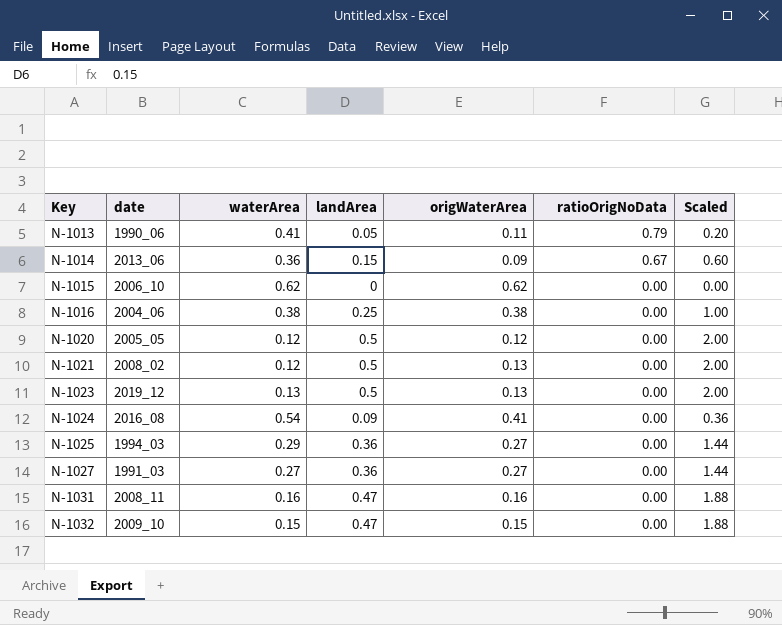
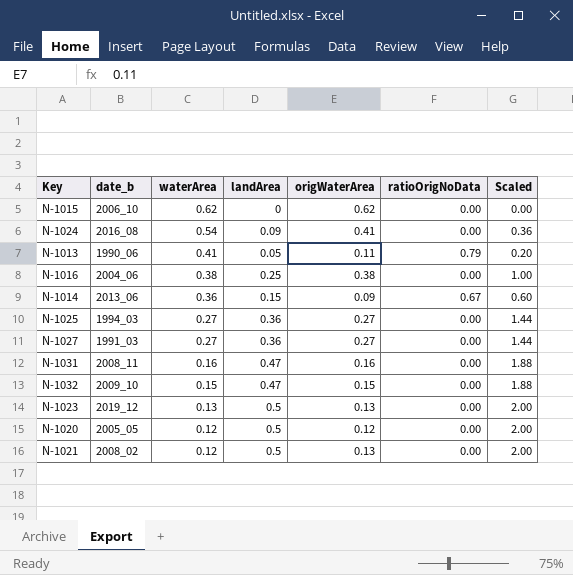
row order: Key ascending -> waterArea descending
column name: date -> date_b
N-1025 | waterArea: 0.29 -> 0.27

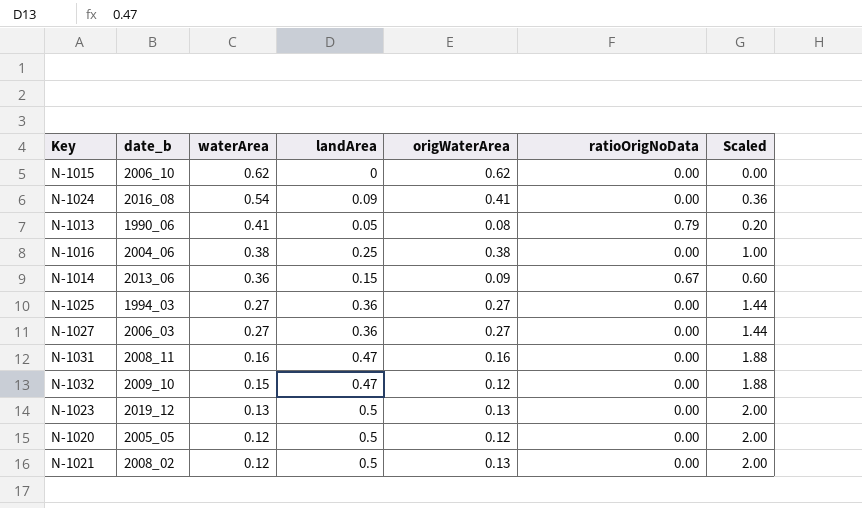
N-1013 | origWaterArea: 0.11 -> 0.08
N-1027 | date_b: 1991_03 -> 2006_03
N-1032 | origWaterArea: 0.15 -> 0.12

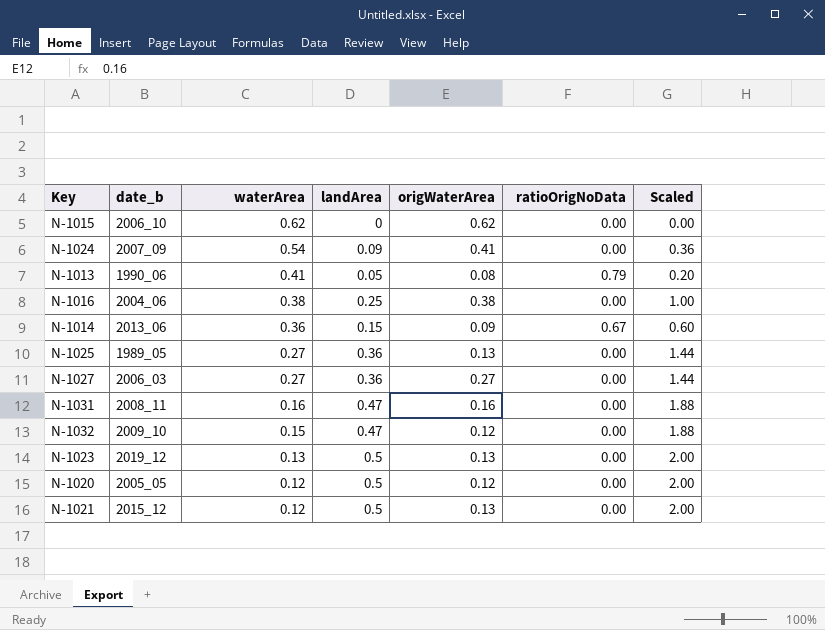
N-1024 | date_b: 2016_08 -> 2007_09
N-1025 | date_b: 1994_03 -> 1989_05
N-1025 | origWaterArea: 0.27 -> 0.13
N-1021 | date_b: 2008_02 -> 2015_12

